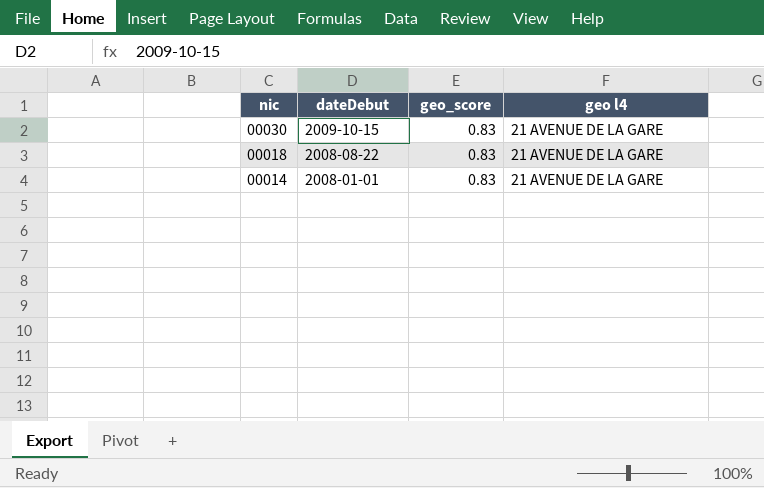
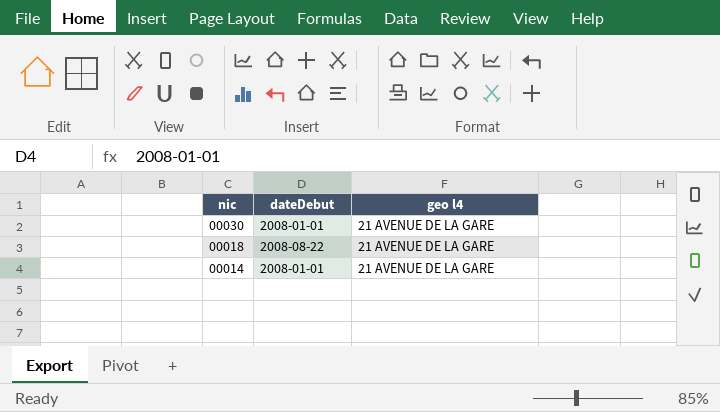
column geo_score | position: 3 -> none
00030 | dateDebut: 2009-10-15 -> 2008-01-01

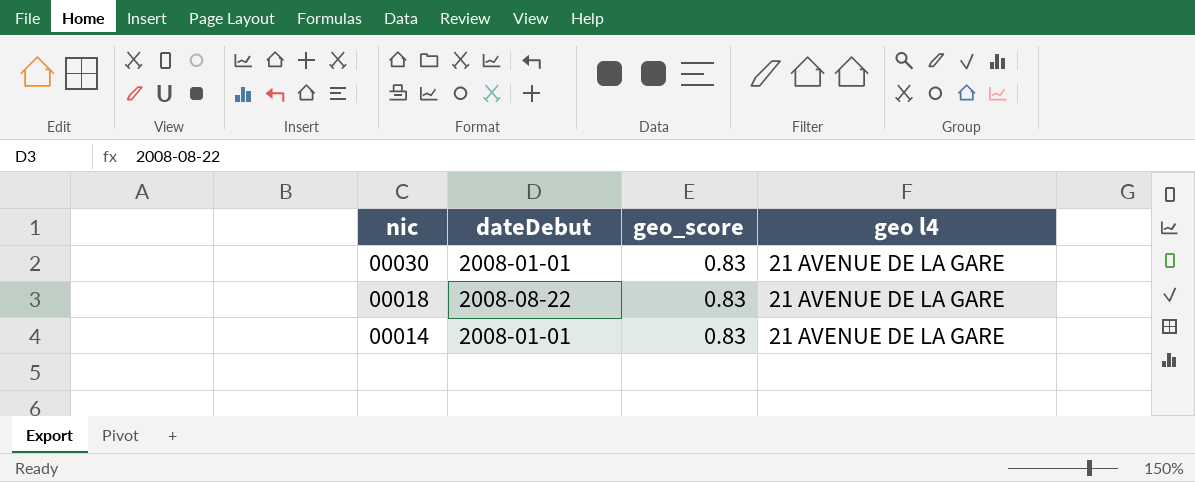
column geo_score | position: none -> 3

